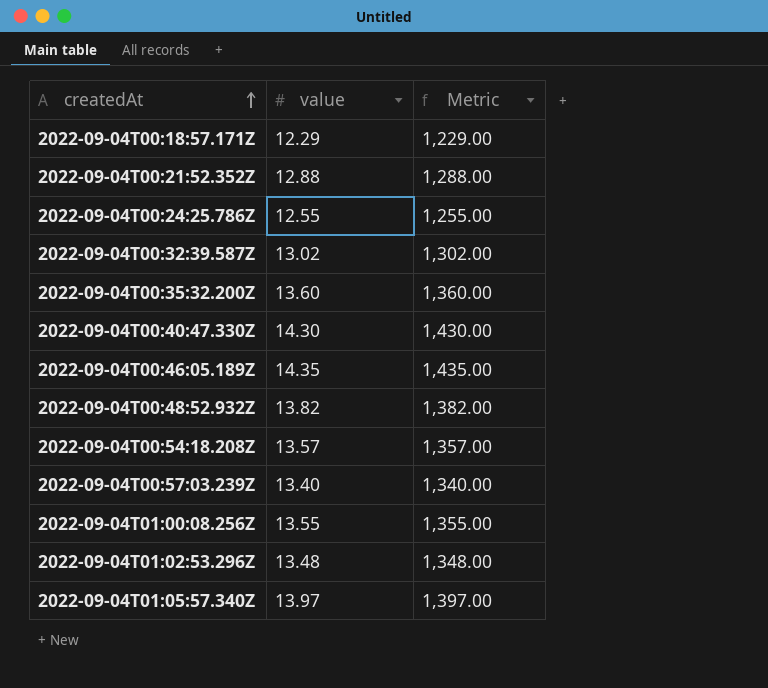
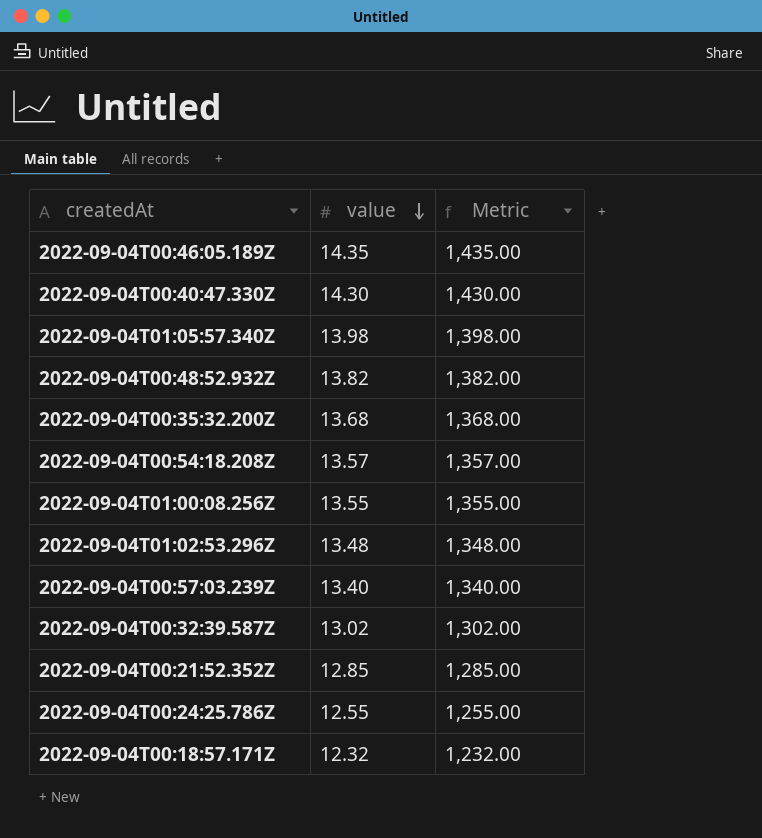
row order: createdAt ascending -> value descending
2022-09-04T01:05:57.340Z | value: 13.97 -> 13.98
2022-09-04T01:05:57.340Z | Metric: 1,397.00 -> 1,398.00
2022-09-04T00:35:32.200Z | value: 13.60 -> 13.68
2022-09-04T00:35:32.200Z | Metric: 1,360.00 -> 1,368.00
2022-09-04T00:21:52.352Z | value: 12.88 -> 12.85
2022-09-04T00:21:52.352Z | Metric: 1,288.00 -> 1,285.00
2022-09-04T00:18:57.171Z | value: 12.29 -> 12.32
2022-09-04T00:18:57.171Z | Metric: 1,229.00 -> 1,232.00

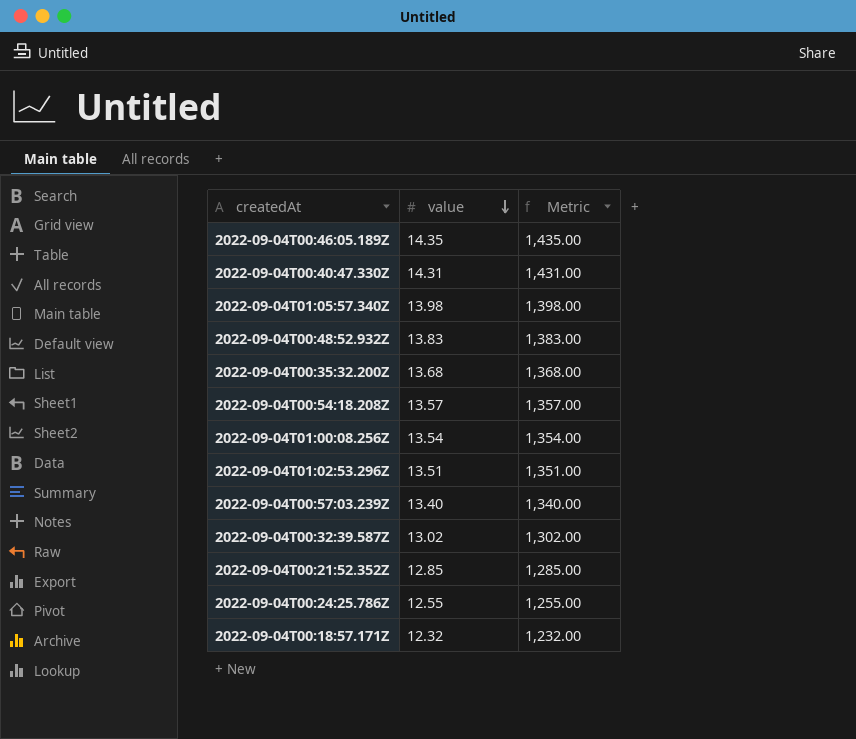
2022-09-04T00:40:47.330Z | value: 14.30 -> 14.31
2022-09-04T00:40:47.330Z | Metric: 1,430.00 -> 1,431.00
2022-09-04T00:48:52.932Z | value: 13.82 -> 13.83
2022-09-04T00:48:52.932Z | Metric: 1,382.00 -> 1,383.00
2022-09-04T01:00:08.256Z | value: 13.55 -> 13.54
2022-09-04T01:00:08.256Z | Metric: 1,355.00 -> 1,354.00
2022-09-04T01:02:53.296Z | value: 13.48 -> 13.51
2022-09-04T01:02:53.296Z | Metric: 1,348.00 -> 1,351.00

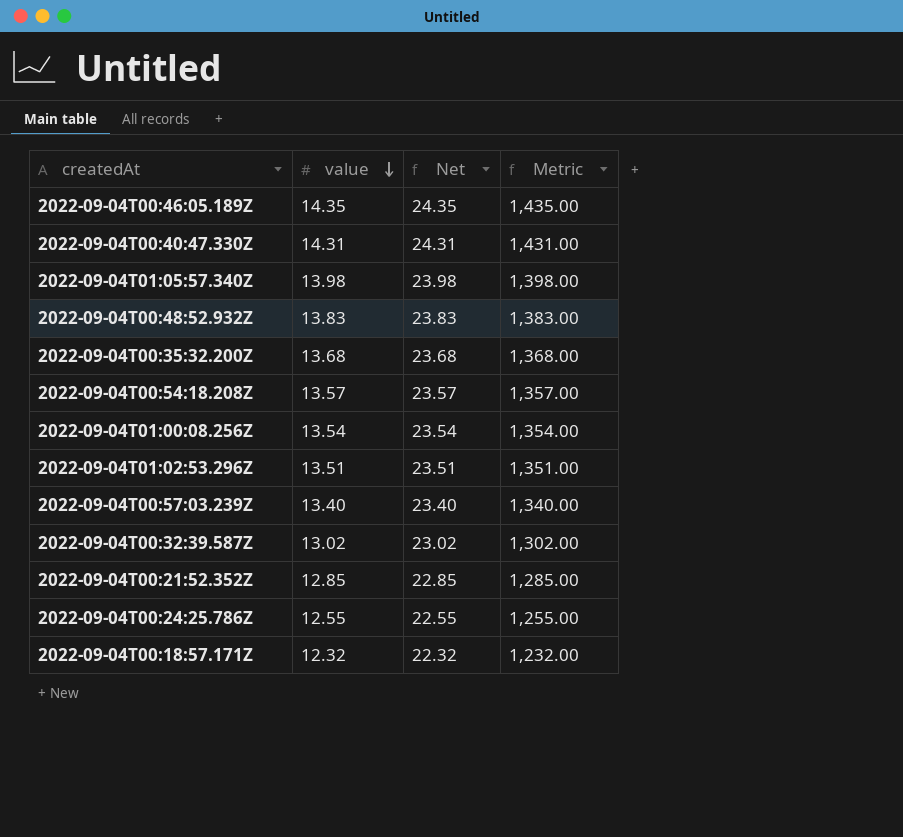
column Net | formula: none -> [value] + 10

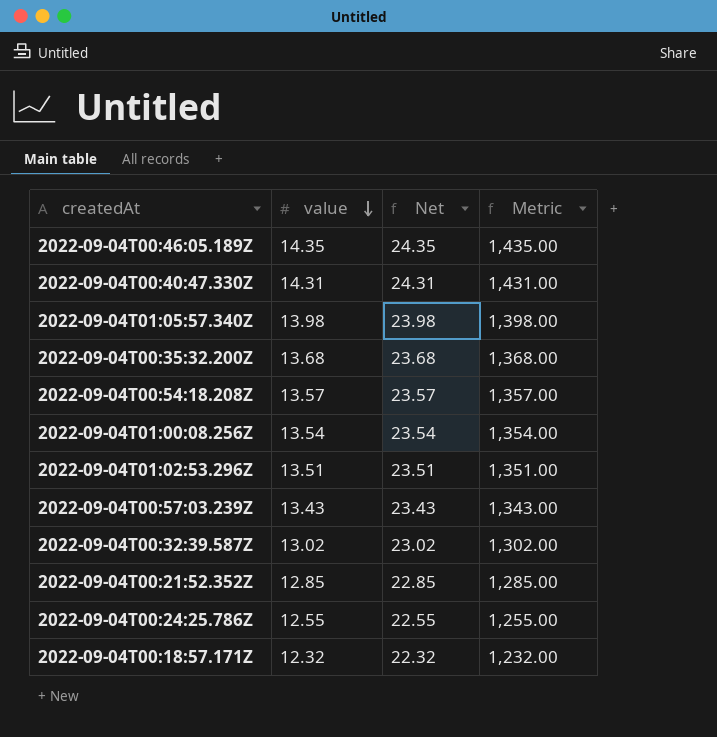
row 2022-09-04T00:48:52.932Z: 13.83 | 23.83 | 1,383.00 -> none
2022-09-04T00:57:03.239Z | value: 13.40 -> 13.43
2022-09-04T00:57:03.239Z | Net: 23.40 -> 23.43
2022-09-04T00:57:03.239Z | Metric: 1,340.00 -> 1,343.00

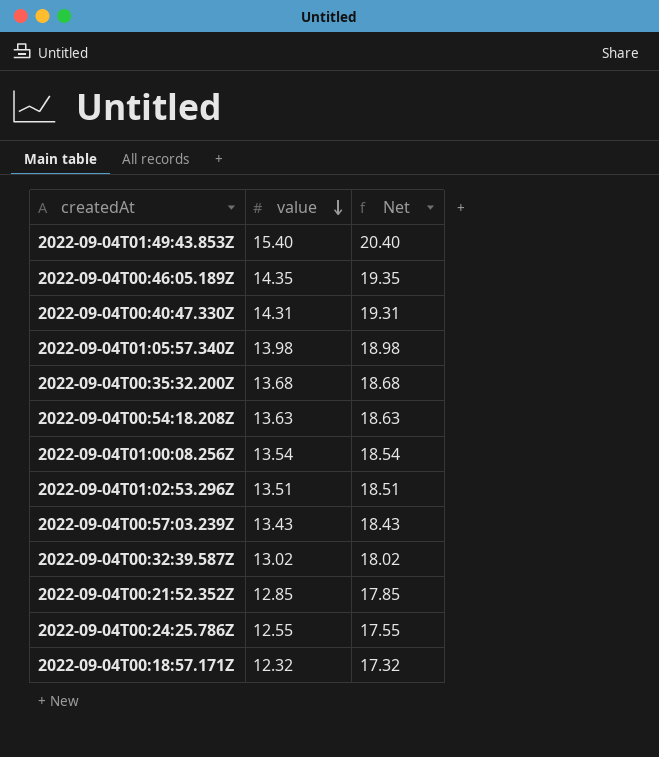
column Metric | formula: [value] * 100 -> none
column Net | formula: [value] + 10 -> [value] + 5
row 2022-09-04T01:49:43.853Z: none -> 15.40 | 20.40
2022-09-04T00:54:18.208Z | value: 13.57 -> 13.63

